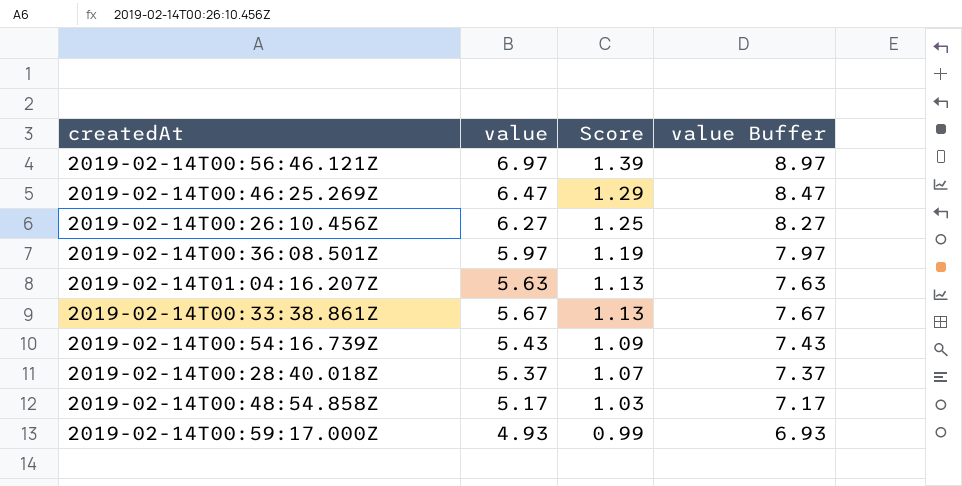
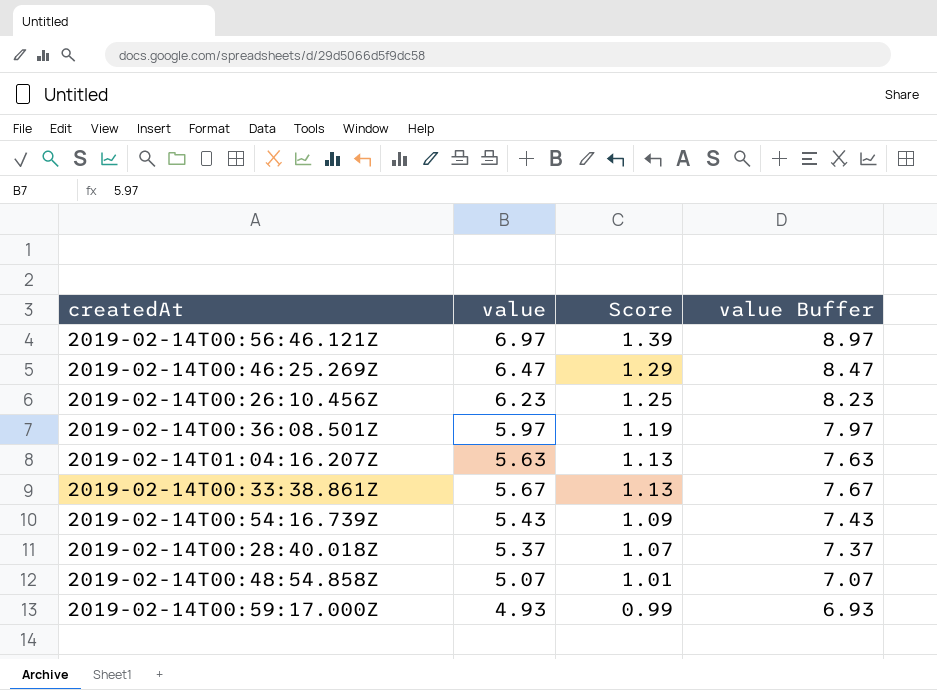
2019-02-14T00:26:10.456Z | value: 6.27 -> 6.23
2019-02-14T00:26:10.456Z | value Buffer: 8.27 -> 8.23
2019-02-14T00:48:54.858Z | value: 5.17 -> 5.07
2019-02-14T00:48:54.858Z | Score: 1.03 -> 1.01
2019-02-14T00:48:54.858Z | value Buffer: 7.17 -> 7.07

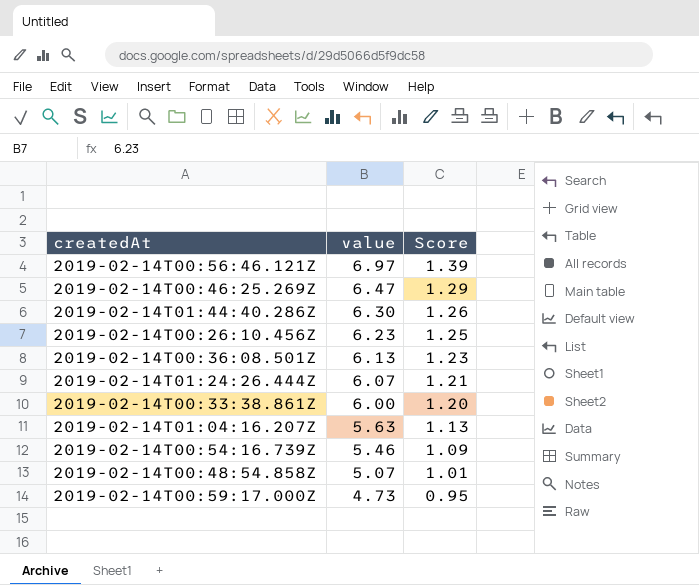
row order: Score descending -> value descending
column value Buffer | formula: [value] + 2 -> none
row 2019-02-14T00:28:40.018Z: 5.37 | 1.07 | 7.37 -> none
row 2019-02-14T01:44:40.286Z: none -> 6.30 | 1.26
2019-02-14T00:36:08.501Z | value: 5.97 -> 6.13
2019-02-14T00:36:08.501Z | Score: 1.19 -> 1.23
row 2019-02-14T01:24:26.444Z: none -> 6.07 | 1.21
2019-02-14T00:33:38.861Z | value: 5.67 -> 6.00
2019-02-14T00:33:38.861Z | Score: 1.13 -> 1.20
2019-02-14T00:54:16.739Z | value: 5.43 -> 5.46
2019-02-14T00:59:17.000Z | value: 4.93 -> 4.73
2019-02-14T00:59:17.000Z | Score: 0.99 -> 0.95

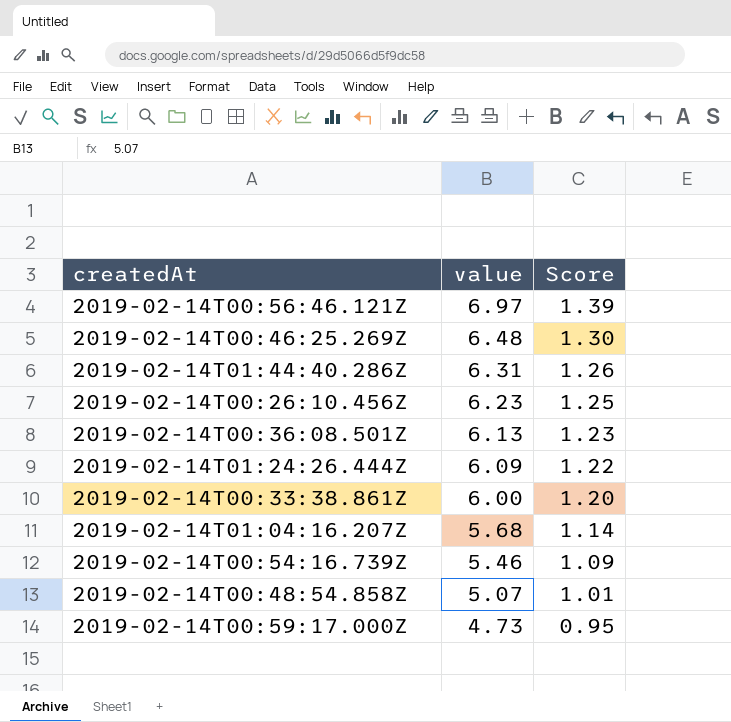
2019-02-14T00:46:25.269Z | value: 6.47 -> 6.48
2019-02-14T00:46:25.269Z | Score: 1.29 -> 1.30
2019-02-14T01:44:40.286Z | value: 6.30 -> 6.31
2019-02-14T01:24:26.444Z | value: 6.07 -> 6.09
2019-02-14T01:24:26.444Z | Score: 1.21 -> 1.22
2019-02-14T01:04:16.207Z | value: 5.63 -> 5.68
2019-02-14T01:04:16.207Z | Score: 1.13 -> 1.14

